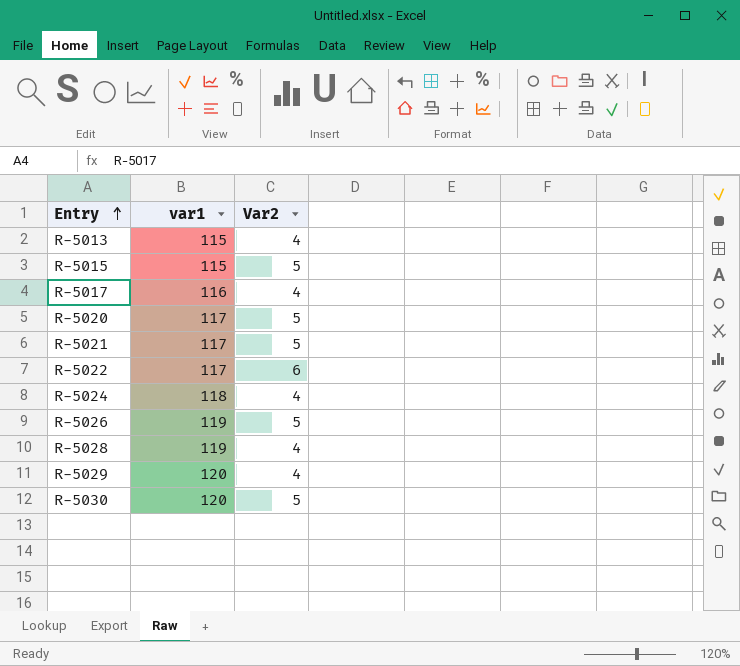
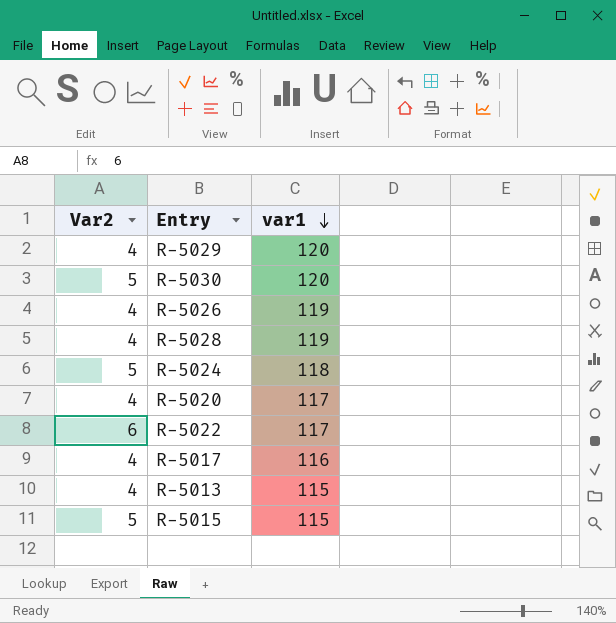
row order: Entry ascending -> var1 descending
column Var2 | position: 3 -> 1
row R-5021: 117 | 5 -> none
R-5026 | Var2: 5 -> 4
R-5024 | Var2: 4 -> 5
R-5020 | Var2: 5 -> 4

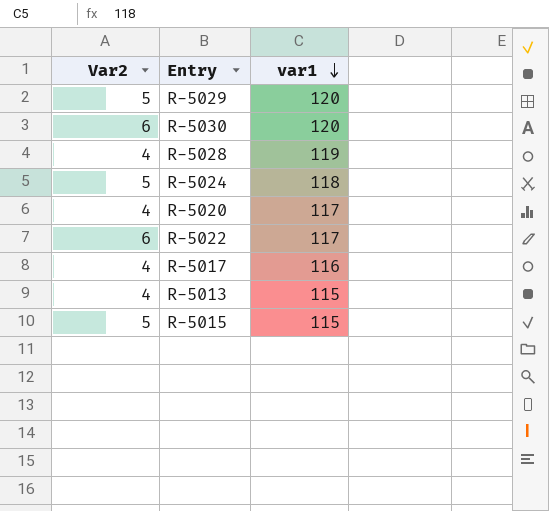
row R-5026: 4 | 119 -> none
R-5029 | Var2: 4 -> 5
R-5030 | Var2: 5 -> 6

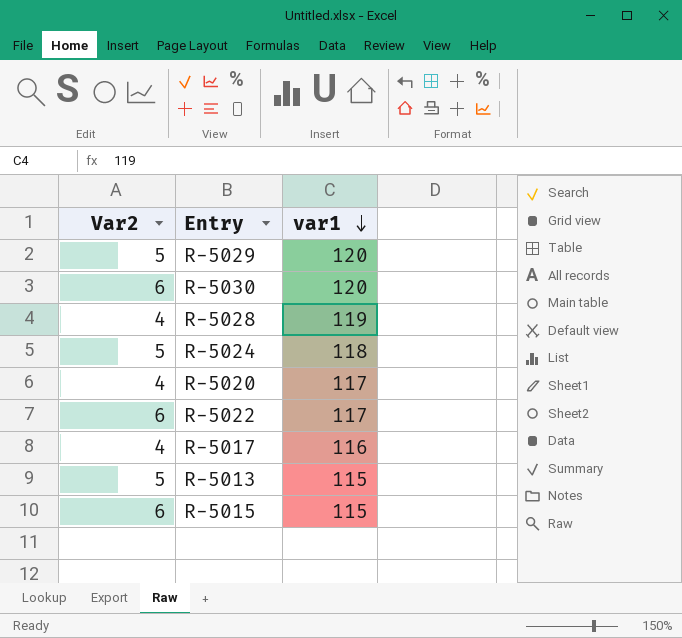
R-5013 | Var2: 4 -> 5
R-5015 | Var2: 5 -> 6

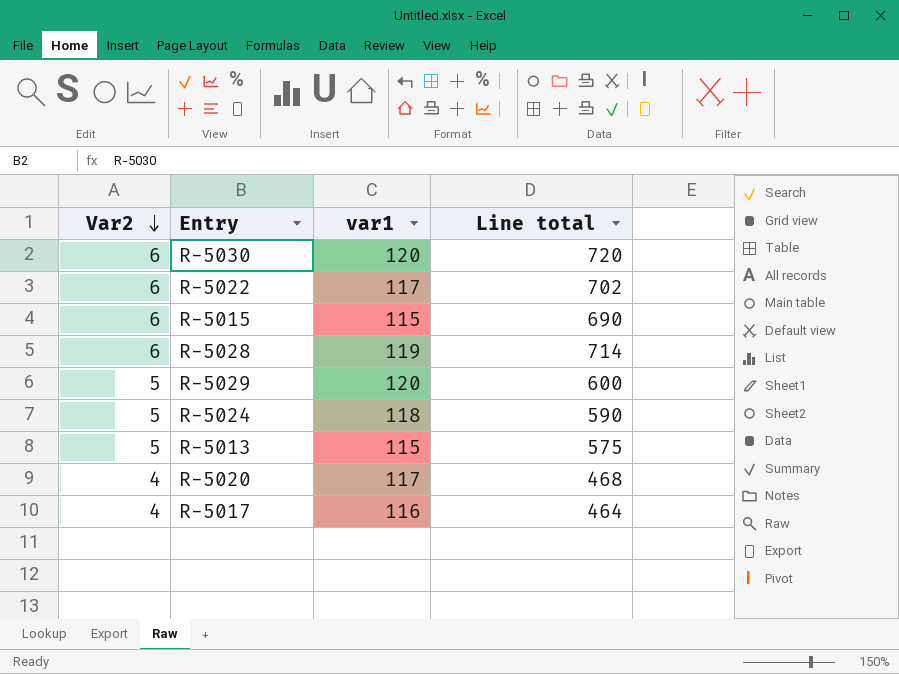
row order: var1 descending -> Var2 descending
column Line total | formula: none -> [Var2] * [var1]
R-5028 | Var2: 4 -> 6

